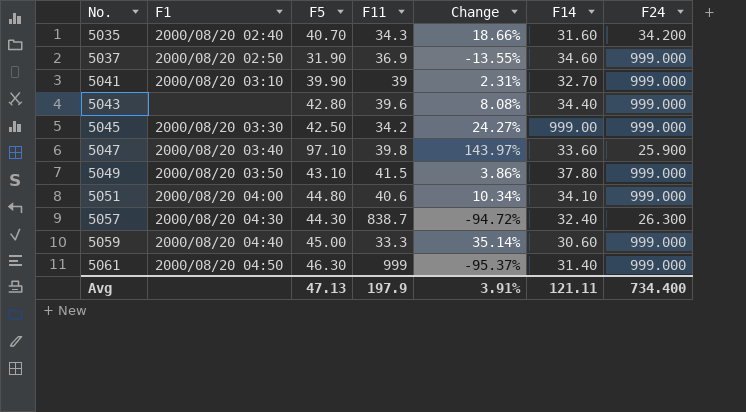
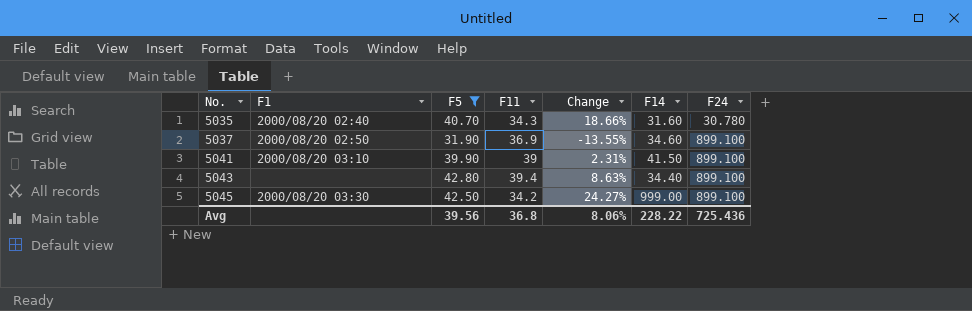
filter: none -> F5 <= 42.80
5035 | F24: 34.200 -> 30.780
5037 | F24: 999.000 -> 899.100
5041 | F14: 32.70 -> 41.50
5041 | F24: 999.000 -> 899.100
5043 | F11: 39.6 -> 39.4
5043 | Change: 8.08% -> 8.63%
5043 | F24: 999.000 -> 899.100
5045 | F24: 999.000 -> 899.100
Avg | F5: 47.13 -> 39.56
Avg | F11: 197.9 -> 36.8
Avg | Change: 3.91% -> 8.06%
Avg | F14: 121.11 -> 228.22
Avg | F24: 734.400 -> 725.436

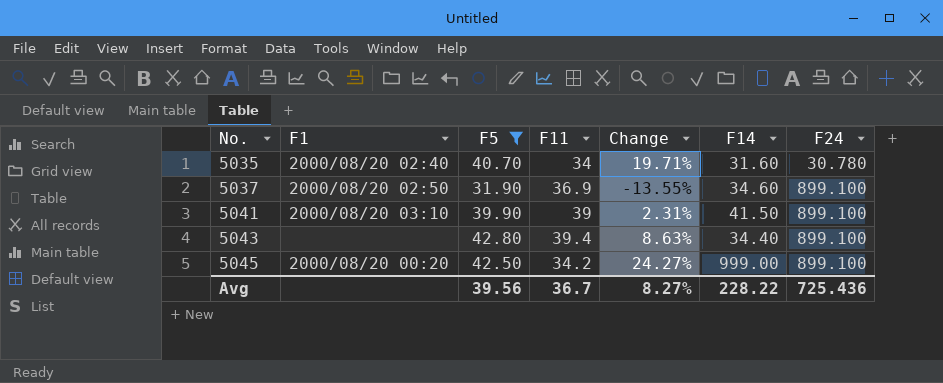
5035 | F11: 34.3 -> 34
5035 | Change: 18.66% -> 19.71%
5045 | F1: 2000/08/20 03:30 -> 2000/08/20 00:20
Avg | F11: 36.8 -> 36.7
Avg | Change: 8.06% -> 8.27%

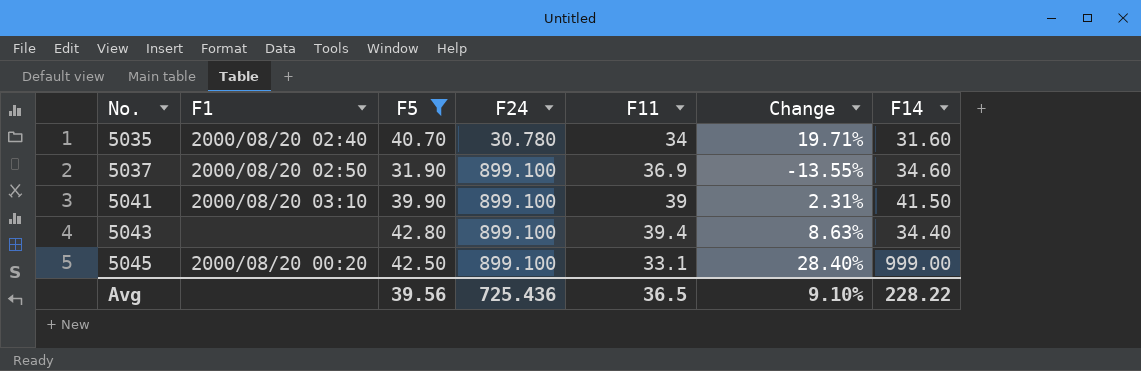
column F24 | position: 7 -> 4
5045 | F11: 34.2 -> 33.1
5045 | Change: 24.27% -> 28.40%
Avg | F11: 36.7 -> 36.5
Avg | Change: 8.27% -> 9.10%

